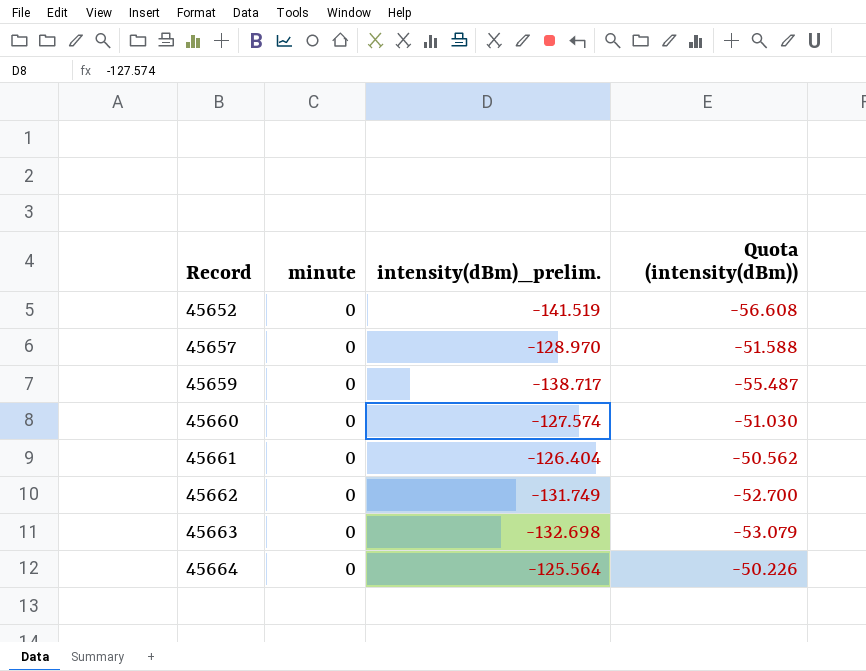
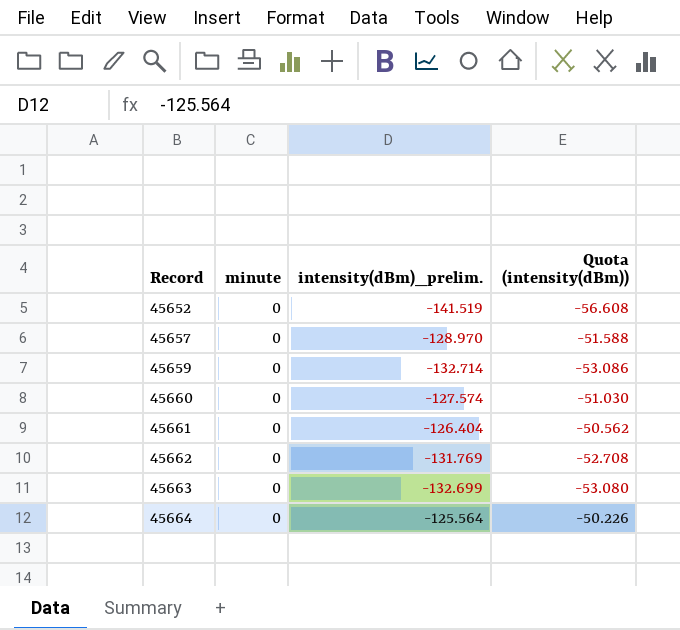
45659 | intensity(dBm)_prelim.: -138.717 -> -132.714
45659 | Quota (intensity(dBm)): -55.487 -> -53.086
45662 | intensity(dBm)_prelim.: -131.749 -> -131.769
45662 | Quota (intensity(dBm)): -52.700 -> -52.708
45663 | intensity(dBm)_prelim.: -132.698 -> -132.699
45663 | Quota (intensity(dBm)): -53.079 -> -53.080

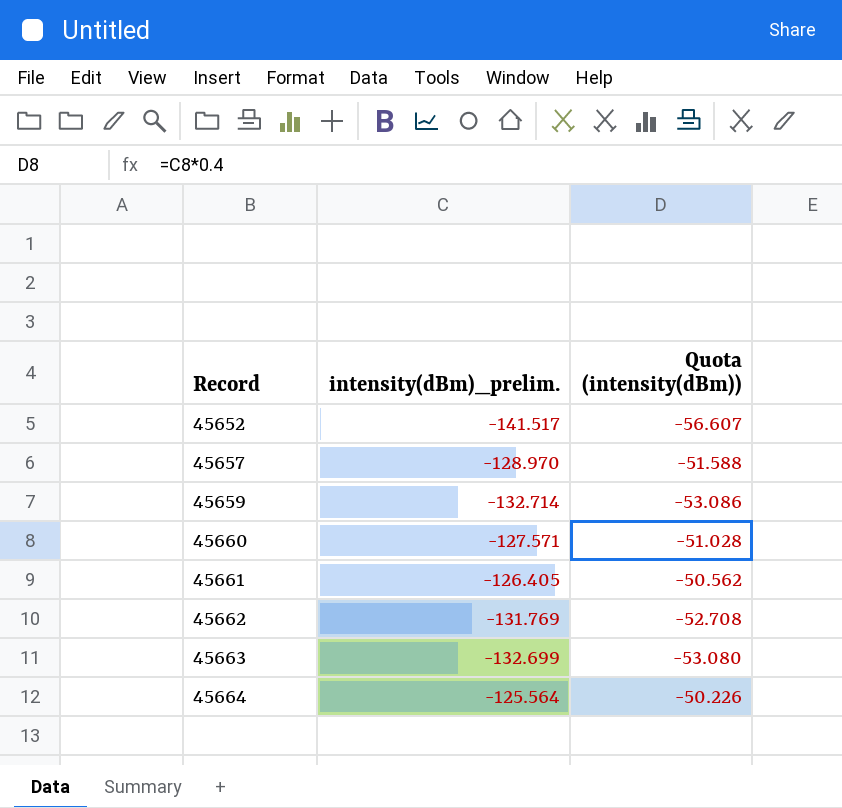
column minute | position: 2 -> none
45652 | intensity(dBm)_prelim.: -141.519 -> -141.517
45652 | Quota (intensity(dBm)): -56.608 -> -56.607
45660 | intensity(dBm)_prelim.: -127.574 -> -127.571
45660 | Quota (intensity(dBm)): -51.030 -> -51.028
45661 | intensity(dBm)_prelim.: -126.404 -> -126.405

